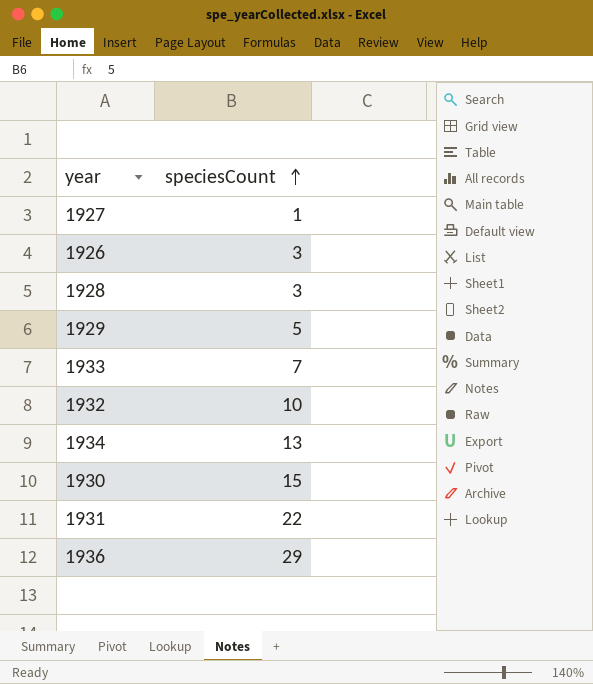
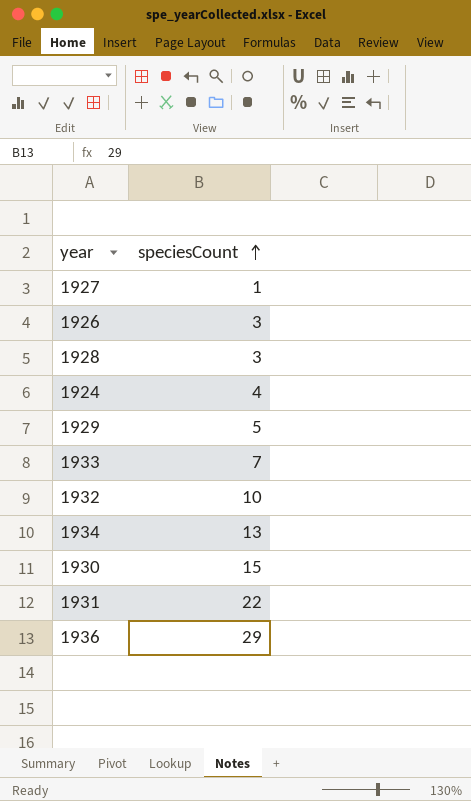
row 1924: none -> 4

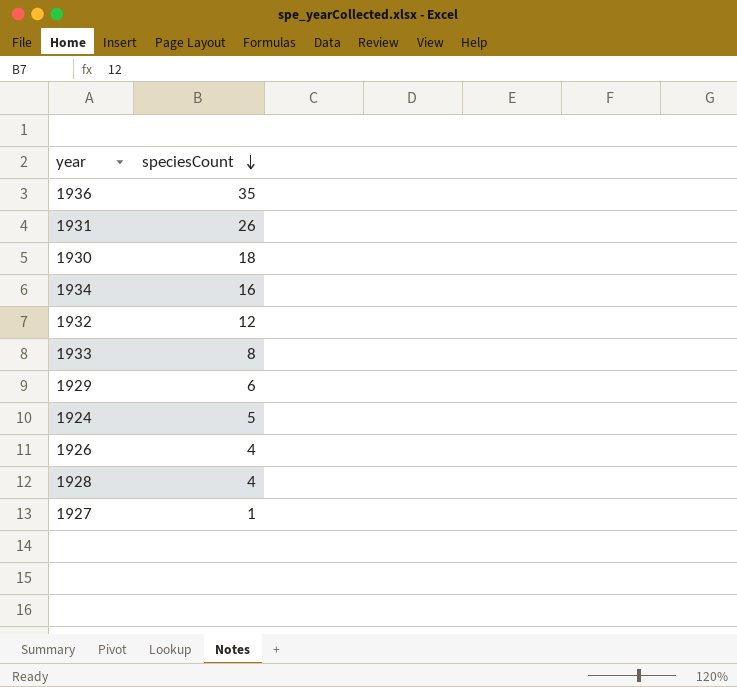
row order: speciesCount ascending -> speciesCount descending
1936 | speciesCount: 29 -> 35
1931 | speciesCount: 22 -> 26
1930 | speciesCount: 15 -> 18
1934 | speciesCount: 13 -> 16
1932 | speciesCount: 10 -> 12
1933 | speciesCount: 7 -> 8
1929 | speciesCount: 5 -> 6
1924 | speciesCount: 4 -> 5
1926 | speciesCount: 3 -> 4
1928 | speciesCount: 3 -> 4

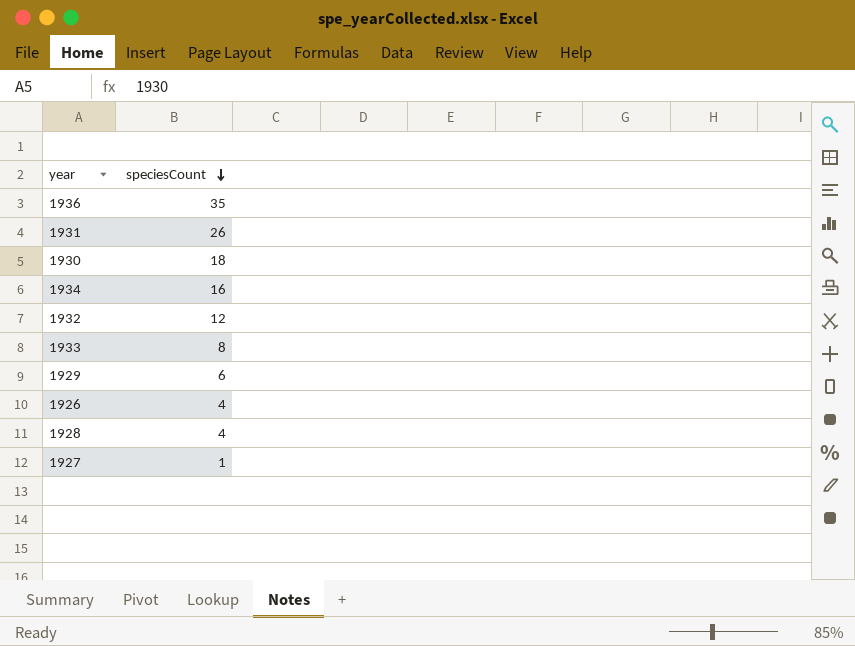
row 1924: 5 -> none

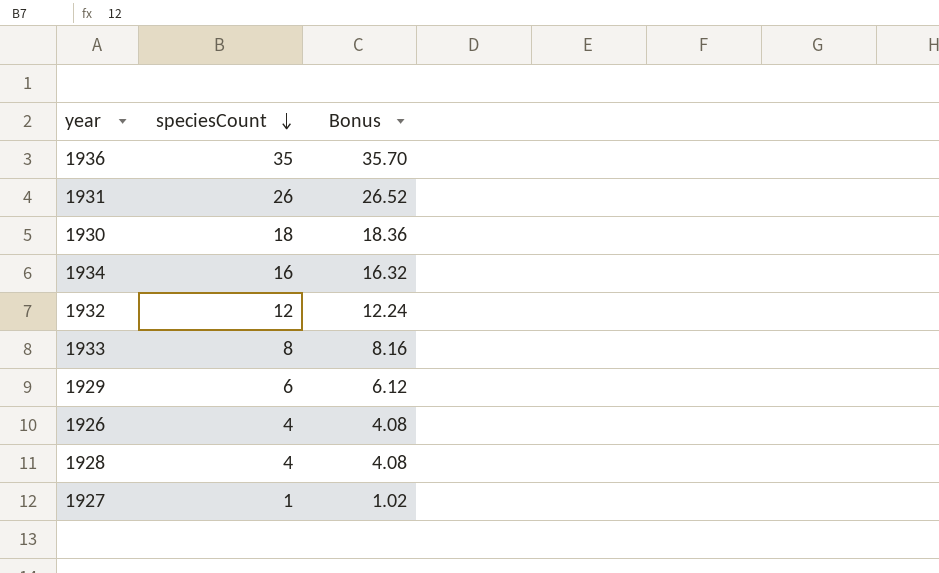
column Bonus | formula: none -> [speciesCount] * 1.02

